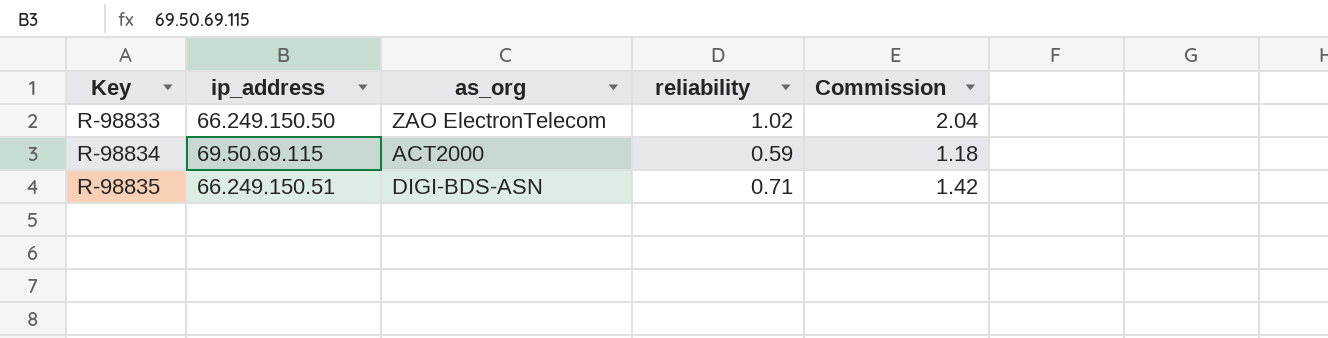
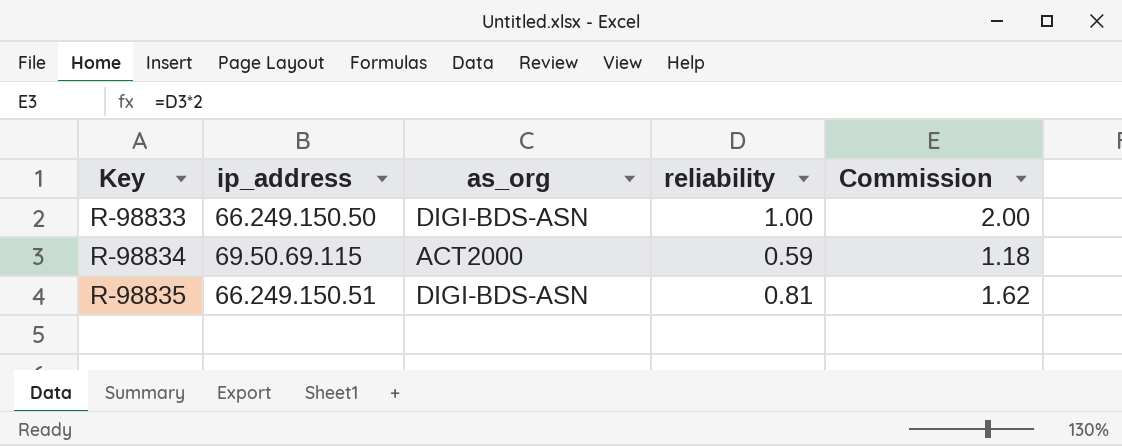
R-98833 | as_org: ZAO ElectronTelecom -> DIGI-BDS-ASN
R-98833 | reliability: 1.02 -> 1.00
R-98833 | Commission: 2.04 -> 2.00
R-98835 | reliability: 0.71 -> 0.81
R-98835 | Commission: 1.42 -> 1.62

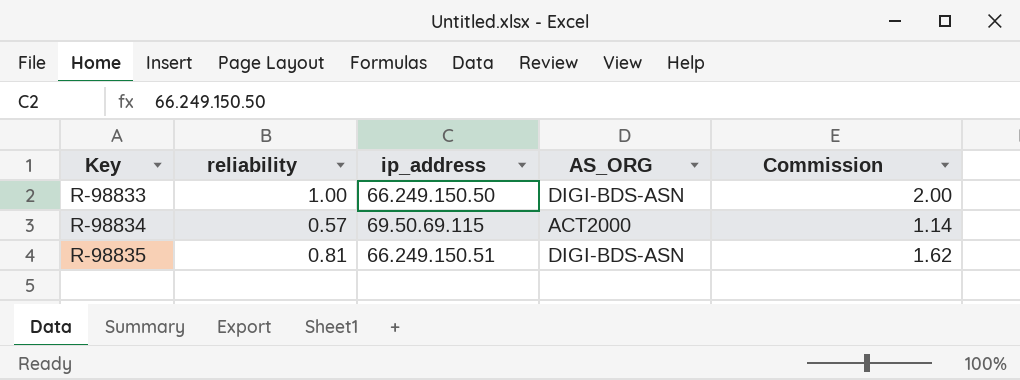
column reliability | position: 4 -> 2
column name: as_org -> AS_ORG
R-98834 | reliability: 0.59 -> 0.57
R-98834 | Commission: 1.18 -> 1.14

